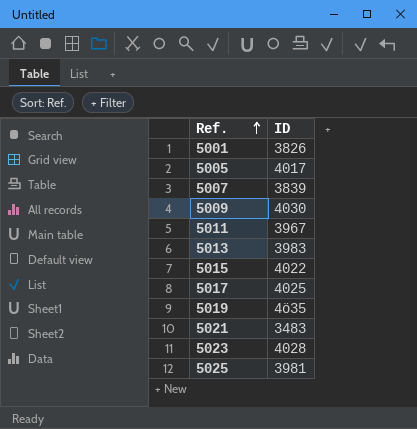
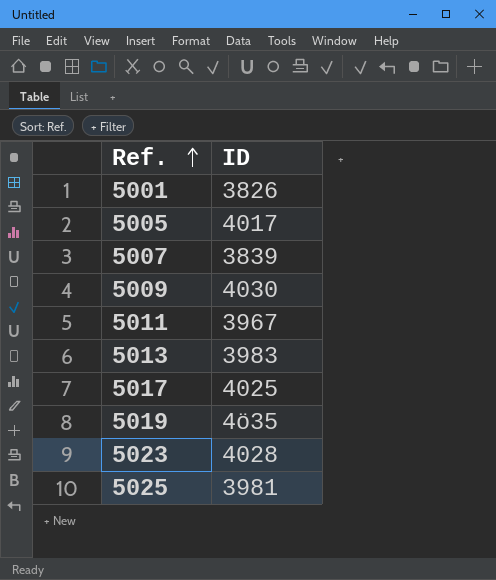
row 5015: 4022 -> none
row 5021: 3483 -> none

